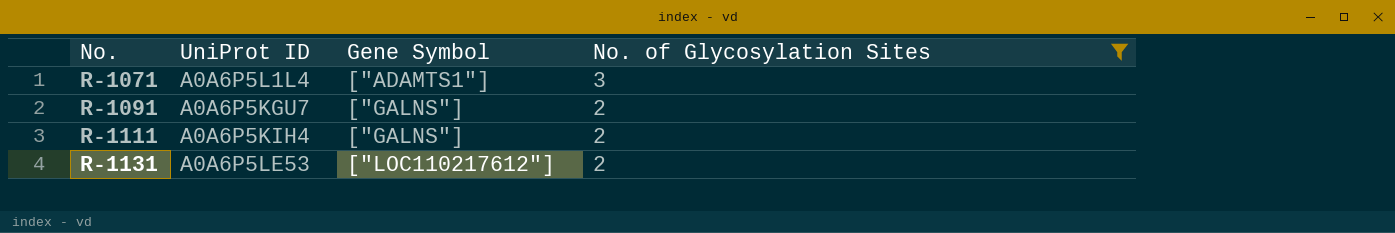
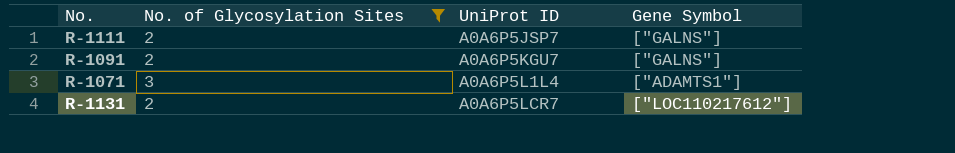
row order: No. ascending -> UniProt ID ascending
column No. of Glycosylation Sites | position: 4 -> 2
R-1111 | UniProt ID: A0A6P5KIH4 -> A0A6P5JSP7
R-1131 | UniProt ID: A0A6P5LE53 -> A0A6P5LCR7

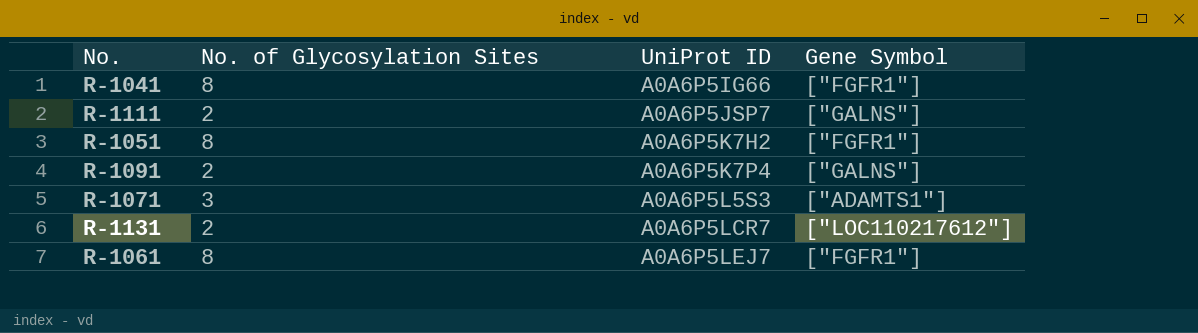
filter: No. of Glycosylation Sites != 8 -> none
R-1091 | UniProt ID: A0A6P5KGU7 -> A0A6P5K7P4
R-1071 | UniProt ID: A0A6P5L1L4 -> A0A6P5L5S3

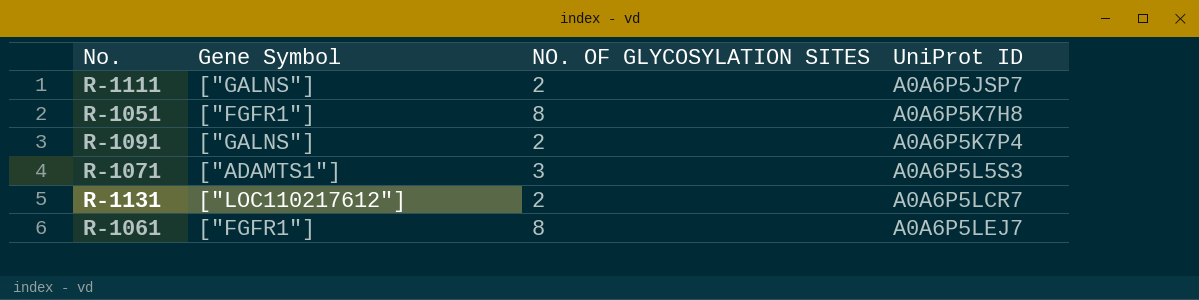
column Gene Symbol | position: 4 -> 2
column name: No. of Glycosylation Sites -> NO. OF GLYCOSYLATION SITES
row R-1041: 8 | A0A6P5IG66 | ["FGFR1"] -> none
R-1051 | UniProt ID: A0A6P5K7H2 -> A0A6P5K7H8

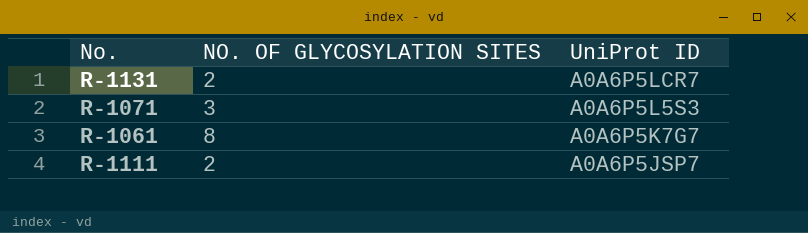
row order: UniProt ID ascending -> UniProt ID descending
column Gene Symbol | position: 2 -> none
row R-1051: ["FGFR1"] | 8 | A0A6P5K7H8 -> none
row R-1091: ["GALNS"] | 2 | A0A6P5K7P4 -> none
R-1061 | UniProt ID: A0A6P5LEJ7 -> A0A6P5K7G7

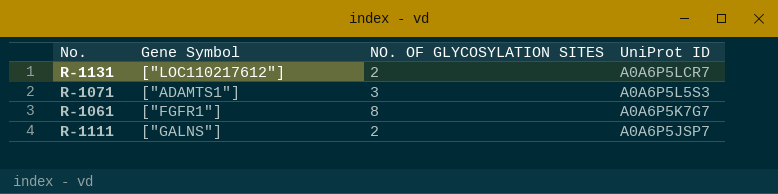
column Gene Symbol | position: none -> 2

